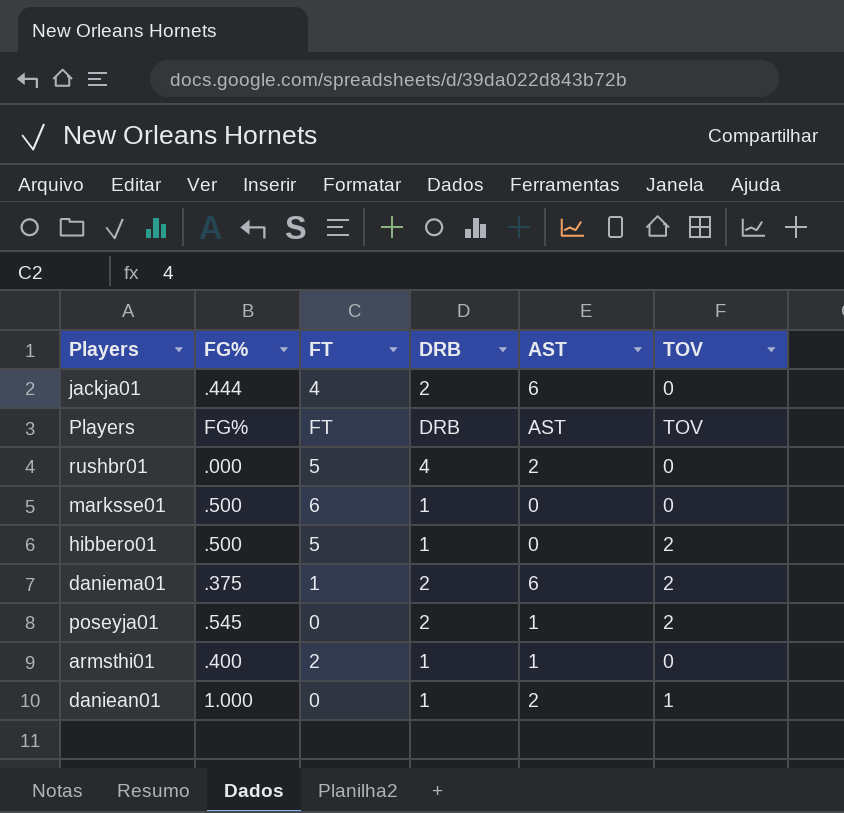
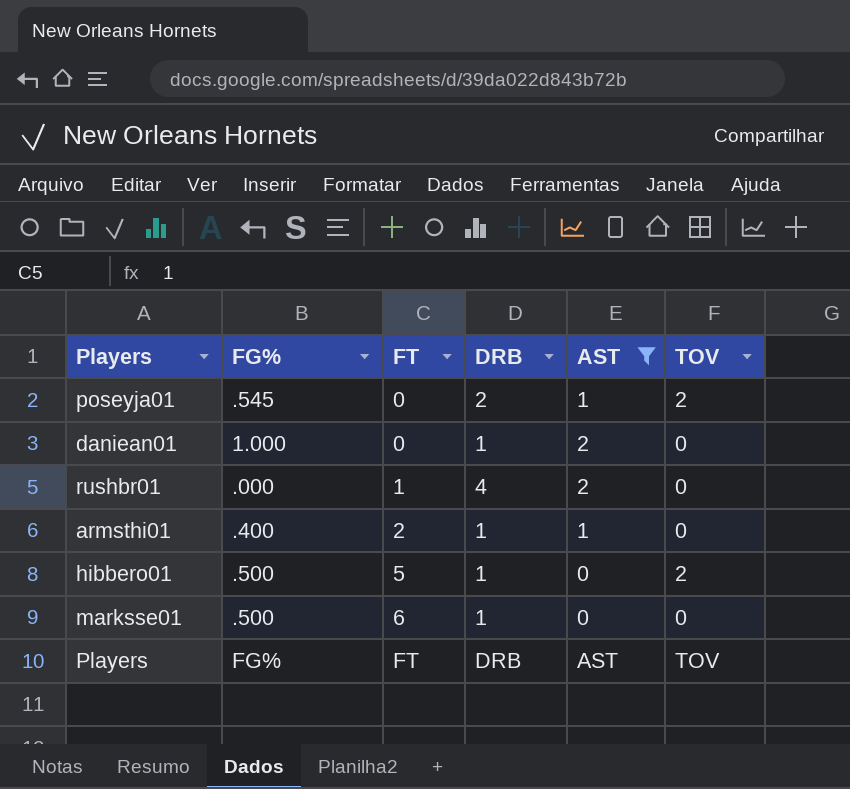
filter: none -> AST != 6
row order: none -> FT ascending
daniean01 | TOV: 1 -> 0
rushbr01 | FT: 5 -> 1

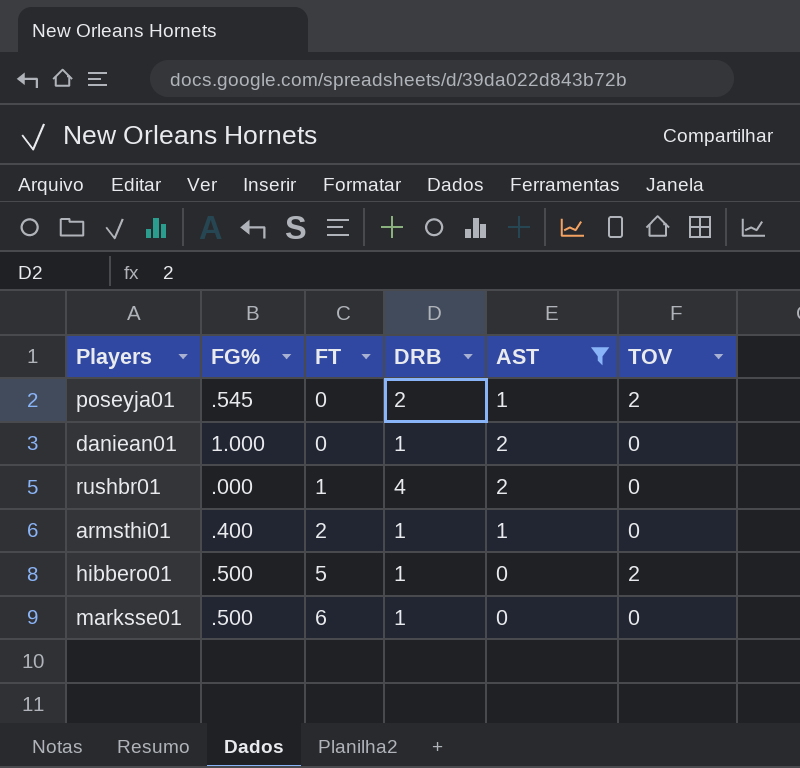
row Players: FG% | FT | DRB | AST | TOV -> none

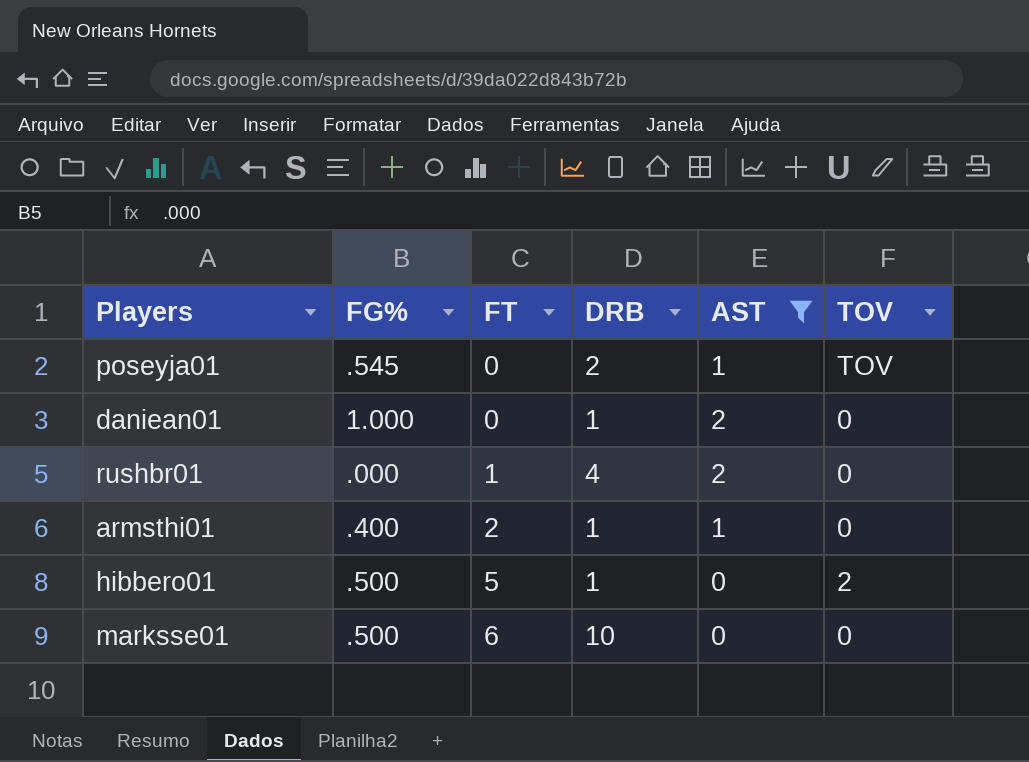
poseyja01 | TOV: 2 -> TOV
marksse01 | DRB: 1 -> 10

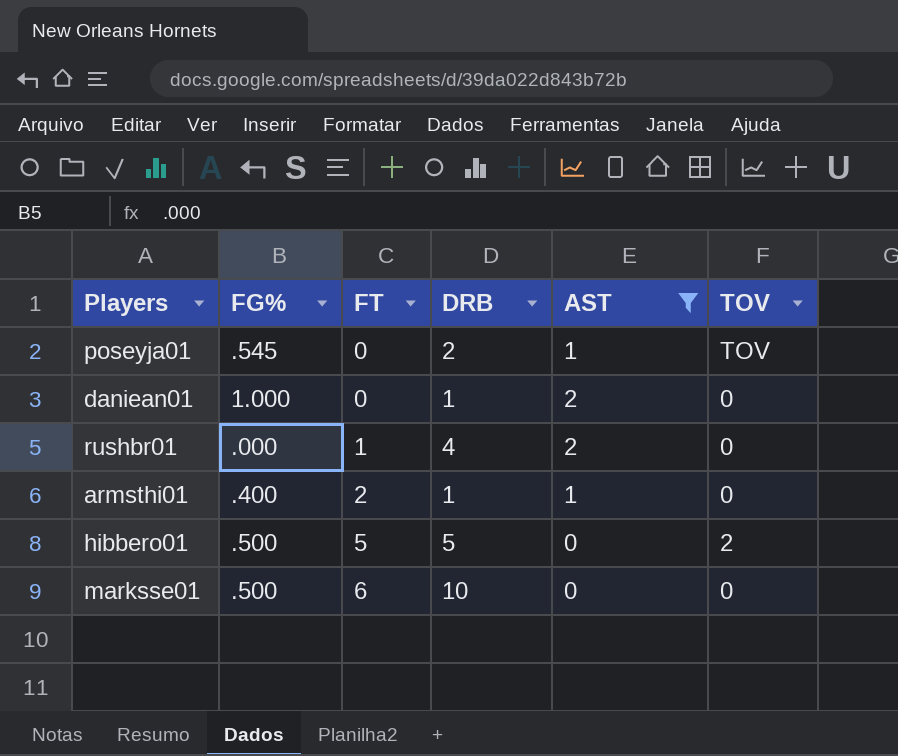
hibbero01 | DRB: 1 -> 5

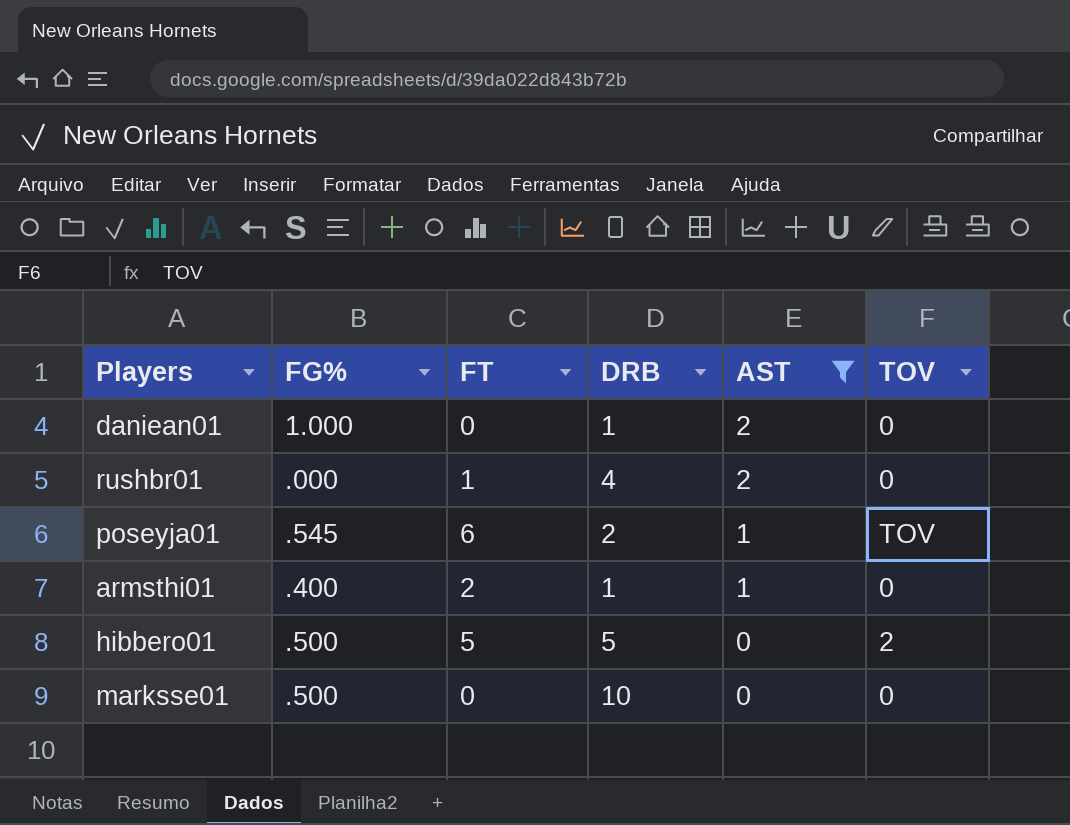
row order: FT ascending -> AST descending
poseyja01 | FT: 0 -> 6
marksse01 | FT: 6 -> 0

